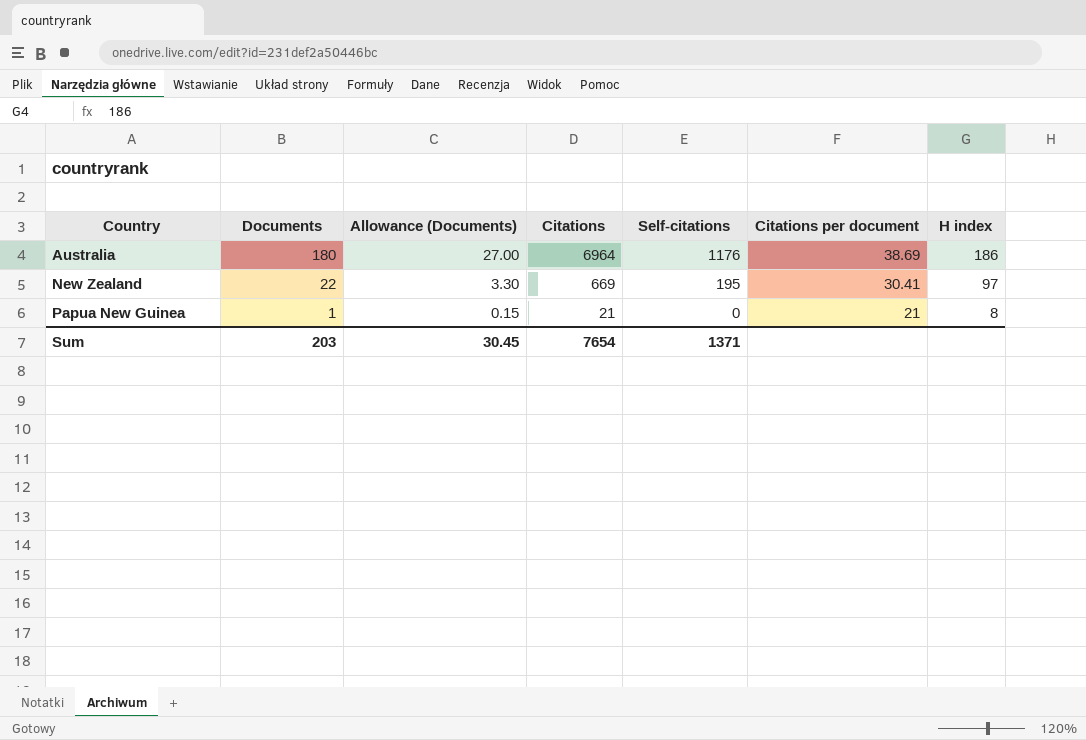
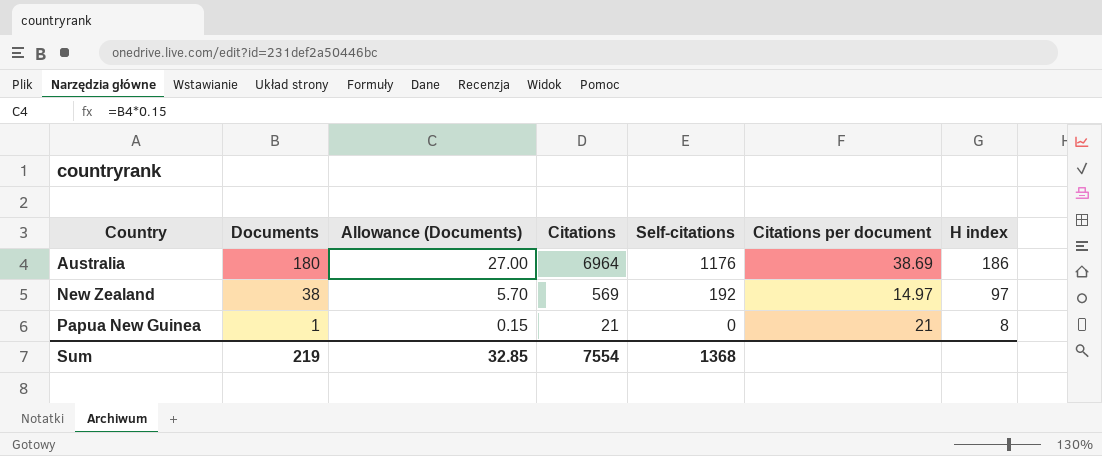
New Zealand | Documents: 22 -> 38
New Zealand | Allowance (Documents): 3.30 -> 5.70
New Zealand | Citations: 669 -> 569
New Zealand | Self-citations: 195 -> 192
New Zealand | Citations per document: 30.41 -> 14.97
Sum | Documents: 203 -> 219
Sum | Allowance (Documents): 30.45 -> 32.85
Sum | Citations: 7654 -> 7554
Sum | Self-citations: 1371 -> 1368

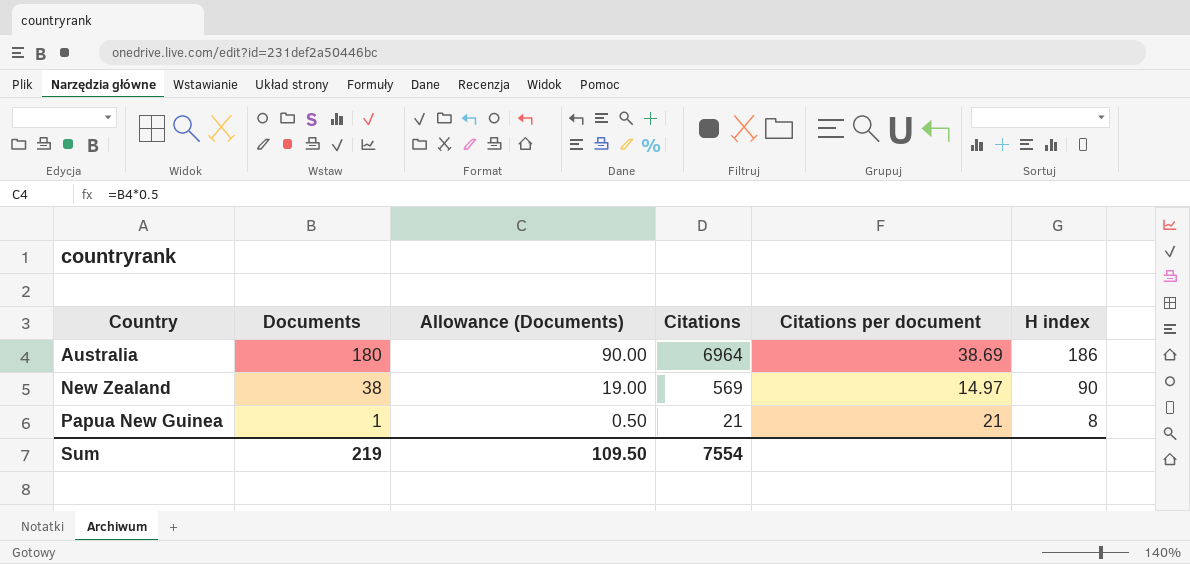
column Self-citations | position: 5 -> none
column Allowance (Documents) | formula: [Documents] * 0.15 -> [Documents] * 0.5
New Zealand | H index: 97 -> 90
Sum | Allowance (Documents): 32.85 -> 109.50

